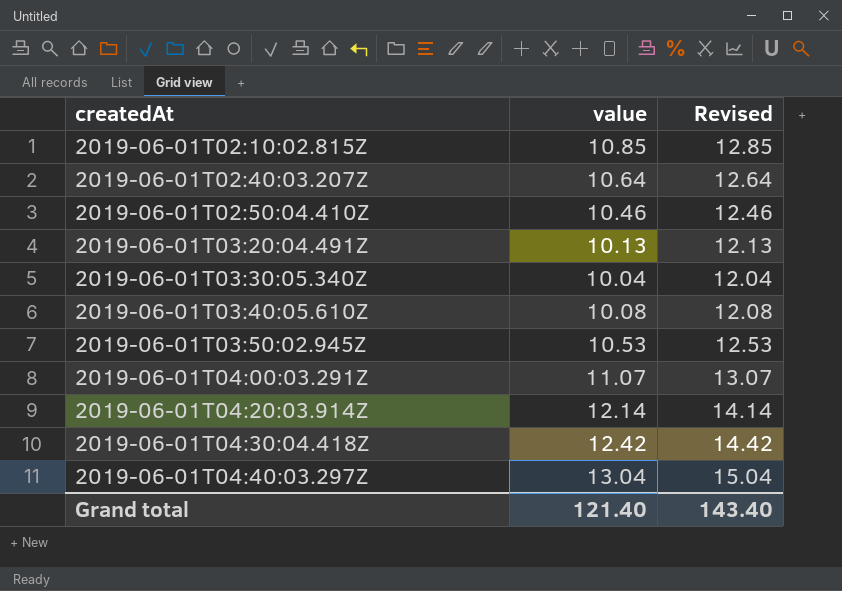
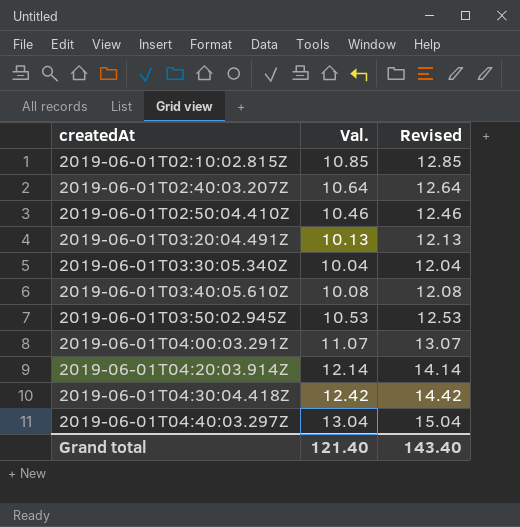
column name: value -> Val.

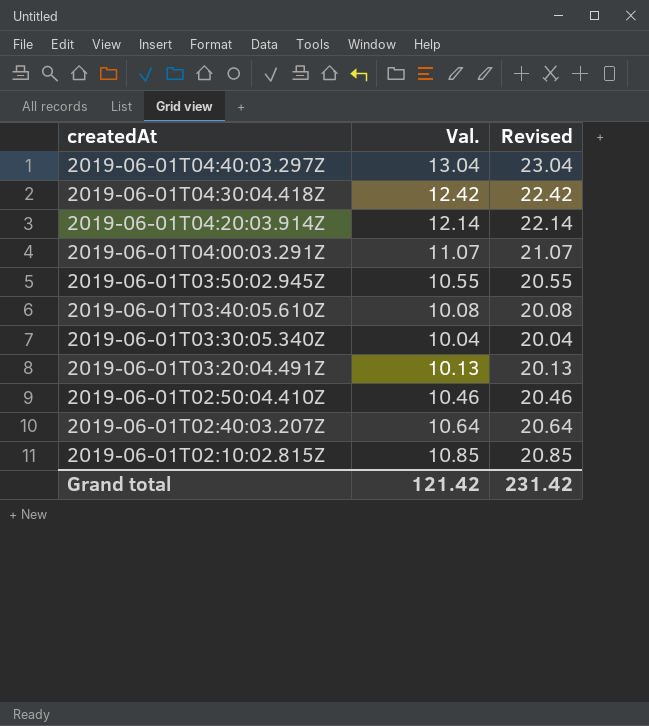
row order: createdAt ascending -> createdAt descending
column Revised | formula: [Val.] + 2 -> [Val.] + 10
2019-06-01T03:50:02.945Z | Val.: 10.53 -> 10.55
Grand total | Val.: 121.40 -> 121.42
Grand total | Revised: 143.40 -> 231.42

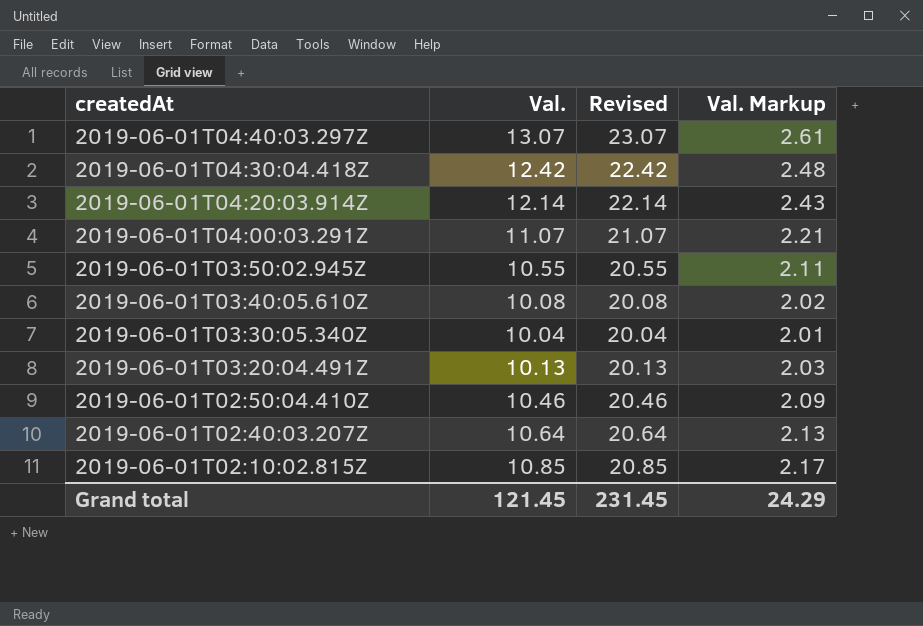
column Val. Markup | formula: none -> [Val.] * 0.2
2019-06-01T04:40:03.297Z | Val.: 13.04 -> 13.07
2019-06-01T04:40:03.297Z | Revised: 23.04 -> 23.07
Grand total | Val.: 121.42 -> 121.45
Grand total | Revised: 231.42 -> 231.45

